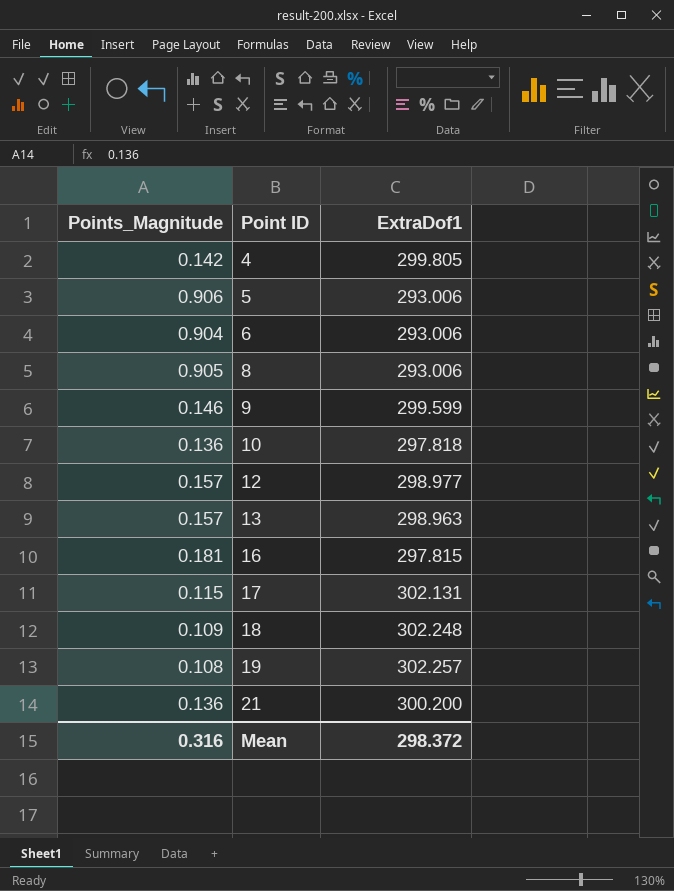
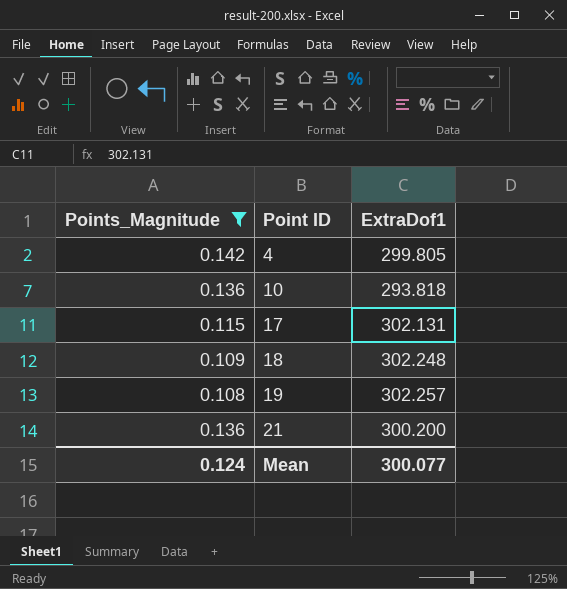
filter: none -> Points_Magnitude <= 0.142
10 | ExtraDof1: 297.818 -> 293.818
Mean | Points_Magnitude: 0.316 -> 0.124
Mean | ExtraDof1: 298.372 -> 300.077

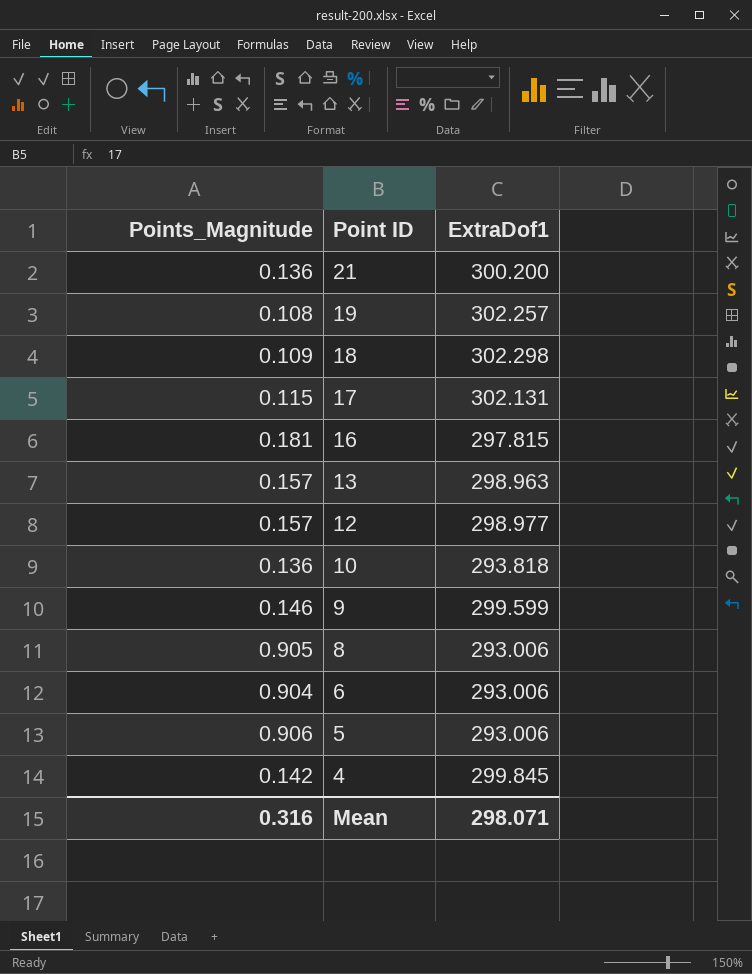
filter: Points_Magnitude <= 0.142 -> none
row order: Point ID ascending -> Point ID descending
18 | ExtraDof1: 302.248 -> 302.298
4 | ExtraDof1: 299.805 -> 299.845
Mean | Points_Magnitude: 0.124 -> 0.316
Mean | ExtraDof1: 300.077 -> 298.071

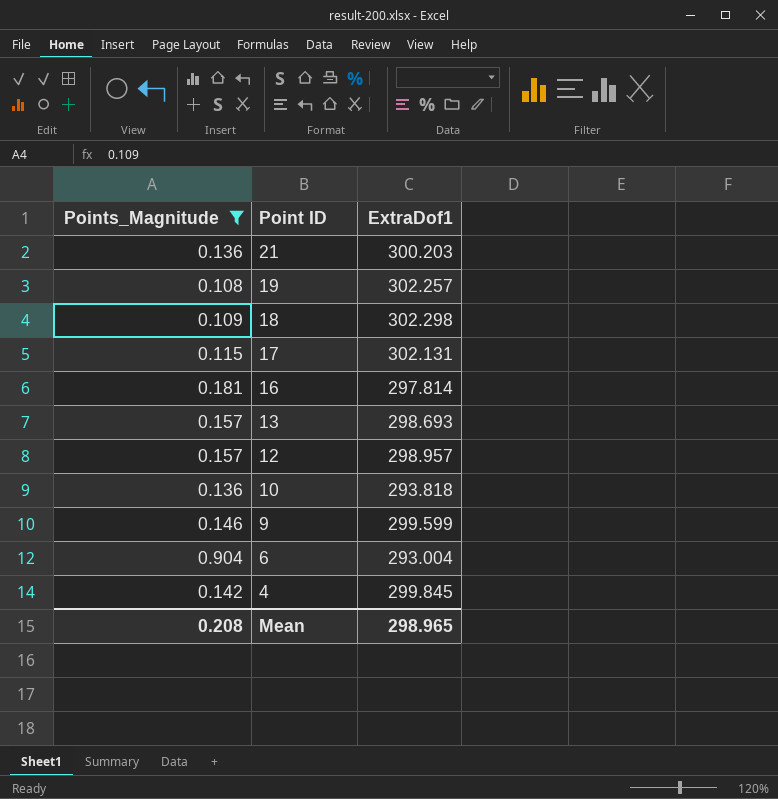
filter: none -> Points_Magnitude <= 0.904
21 | ExtraDof1: 300.200 -> 300.203
16 | ExtraDof1: 297.815 -> 297.814
13 | ExtraDof1: 298.963 -> 298.693
12 | ExtraDof1: 298.977 -> 298.957
6 | ExtraDof1: 293.006 -> 293.004
Mean | Points_Magnitude: 0.316 -> 0.208
Mean | ExtraDof1: 298.071 -> 298.965

